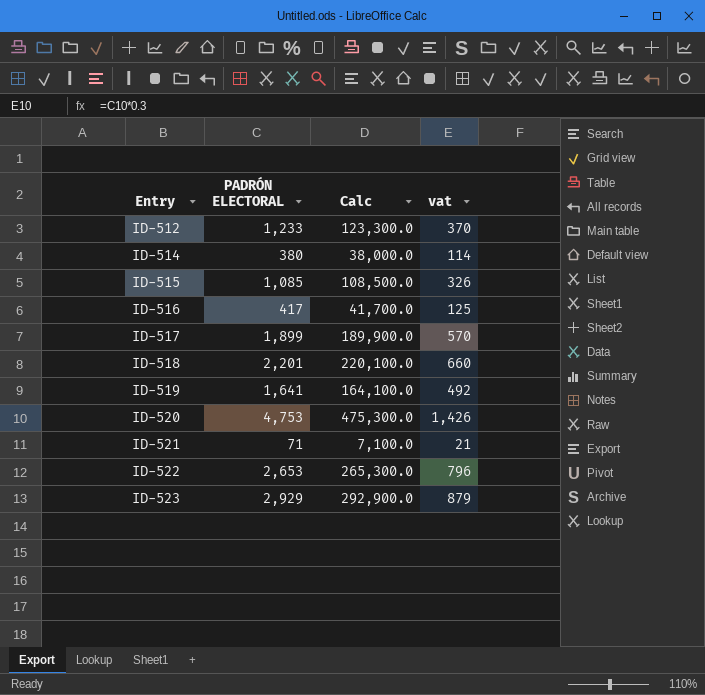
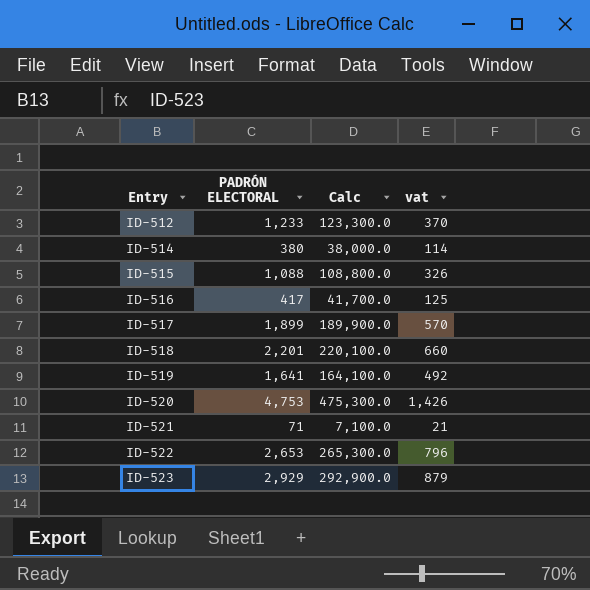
ID-515 | PADRÓN ELECTORAL: 1,085 -> 1,088
ID-515 | Calc: 108,500.0 -> 108,800.0

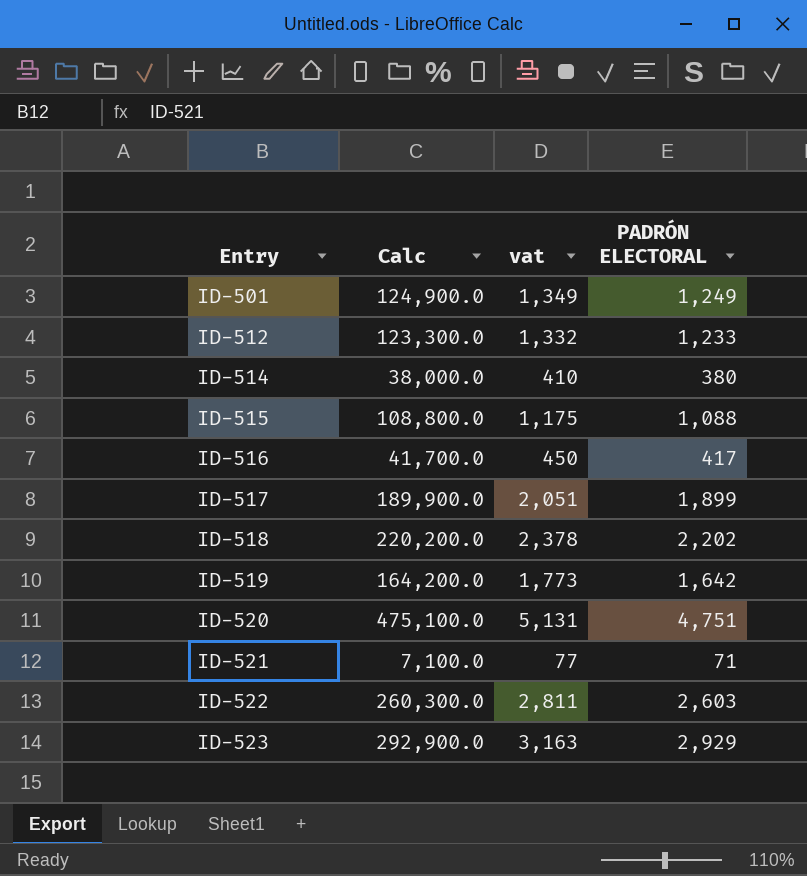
column vat | formula: [PADRÓN ELECTORAL] * 0.3 -> [PADRÓN ELECTORAL] * 1.08
column PADRÓN ELECTORAL | position: 2 -> 4
row ID-501: none -> 124,900.0 | 1,349 | 1,249
ID-518 | Calc: 220,100.0 -> 220,200.0
ID-518 | PADRÓN ELECTORAL: 2,201 -> 2,202
ID-519 | Calc: 164,100.0 -> 164,200.0
ID-519 | PADRÓN ELECTORAL: 1,641 -> 1,642
ID-520 | Calc: 475,300.0 -> 475,100.0
ID-520 | PADRÓN ELECTORAL: 4,753 -> 4,751
ID-522 | Calc: 265,300.0 -> 260,300.0
ID-522 | PADRÓN ELECTORAL: 2,653 -> 2,603

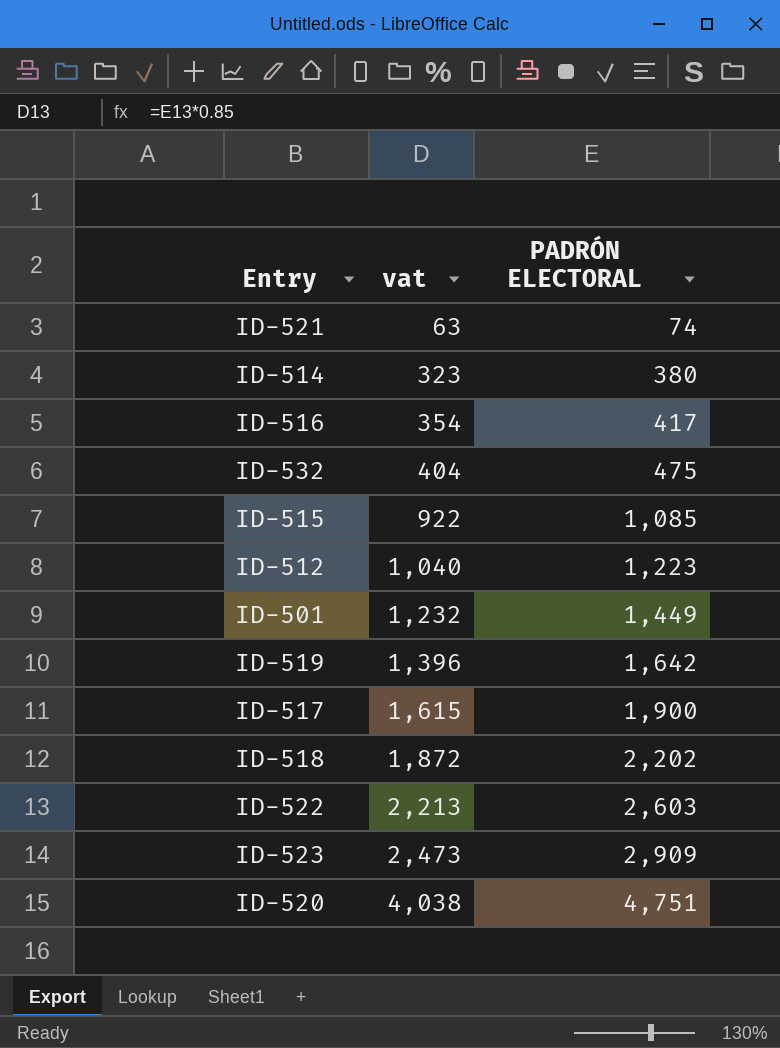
row order: Entry ascending -> vat ascending
column Calc | formula: [PADRÓN ELECTORAL] * 100 -> none
column vat | formula: [PADRÓN ELECTORAL] * 1.08 -> [PADRÓN ELECTORAL] * 0.85
ID-521 | PADRÓN ELECTORAL: 71 -> 74
row ID-532: none -> 404 | 475
ID-515 | PADRÓN ELECTORAL: 1,088 -> 1,085
ID-512 | PADRÓN ELECTORAL: 1,233 -> 1,223
ID-501 | PADRÓN ELECTORAL: 1,249 -> 1,449
ID-517 | PADRÓN ELECTORAL: 1,899 -> 1,900
ID-523 | PADRÓN ELECTORAL: 2,929 -> 2,909

